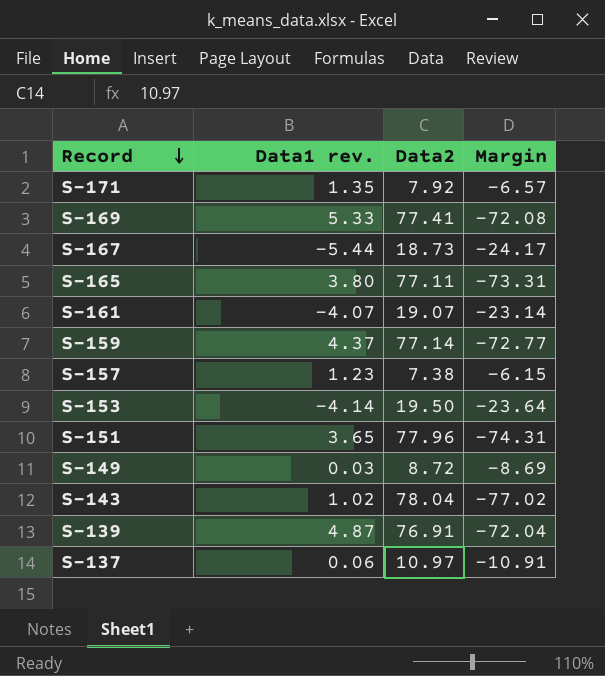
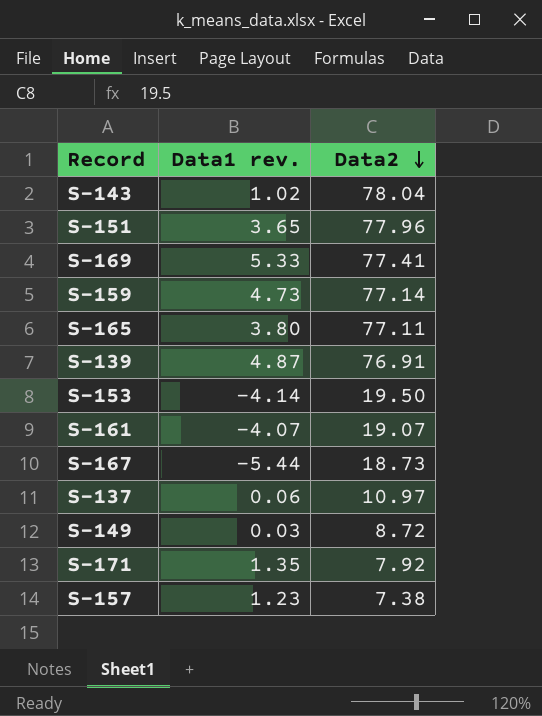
row order: Record descending -> Data2 descending
column Margin | formula: [Data1 rev.] - [Data2] -> none
S-159 | Data1 rev.: 4.37 -> 4.73

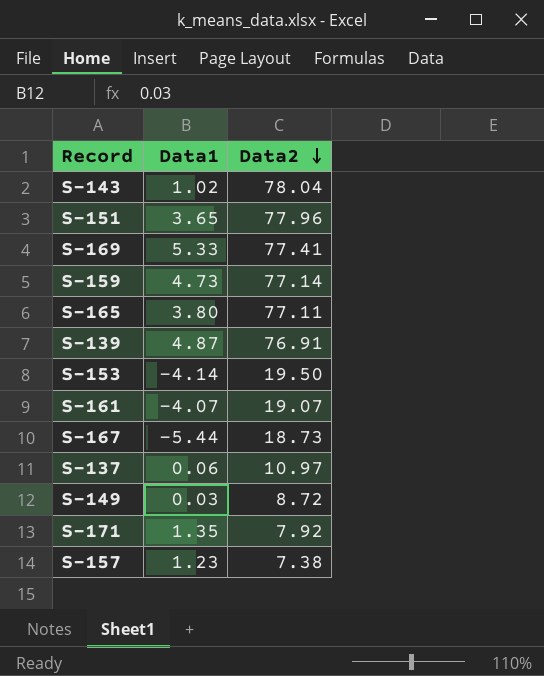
column name: Data1 rev. -> Data1

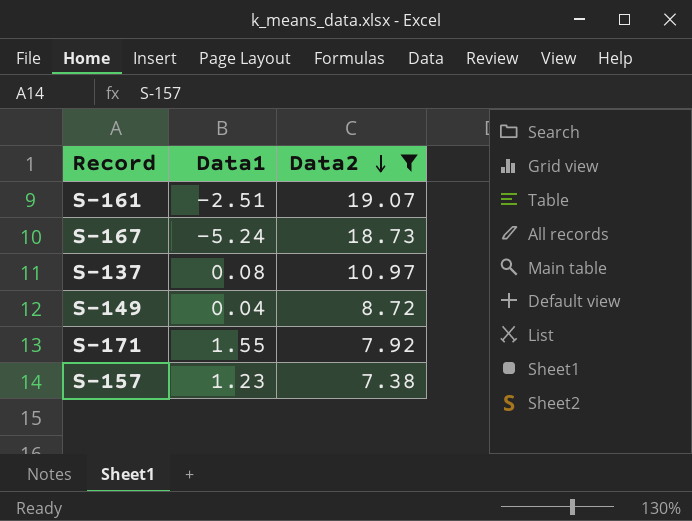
filter: none -> Data2 <= 19.07
S-161 | Data1: -4.07 -> -2.51
S-167 | Data1: -5.44 -> -5.24
S-137 | Data1: 0.06 -> 0.08
S-149 | Data1: 0.03 -> 0.04
S-171 | Data1: 1.35 -> 1.55

